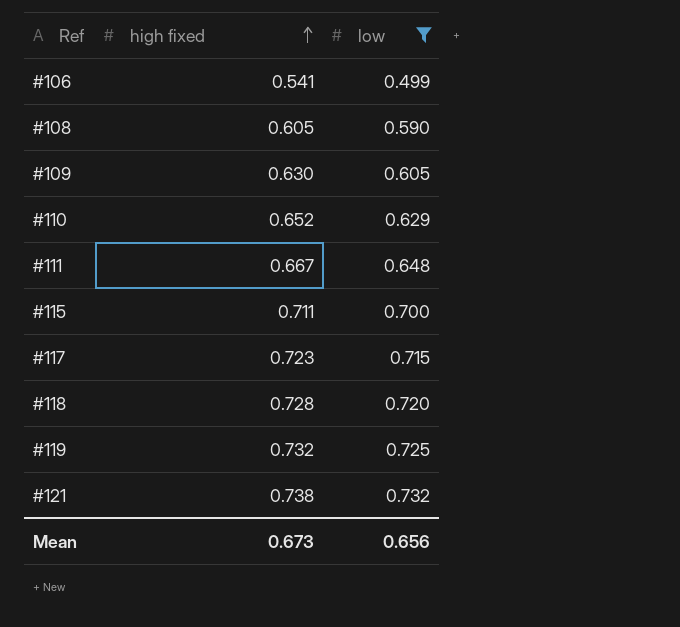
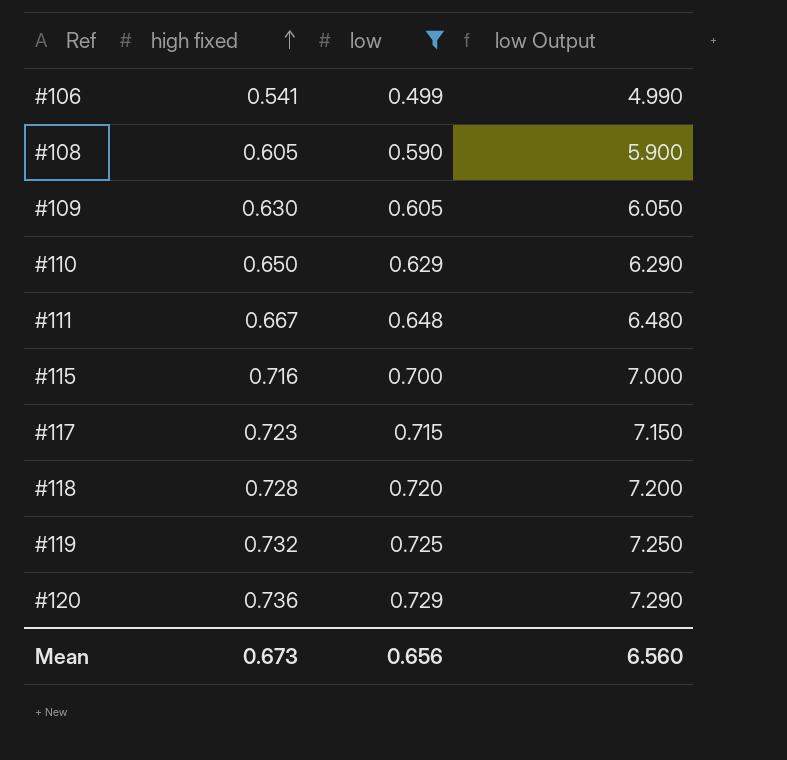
column low Output | formula: none -> [low] * 10
row #121: 0.738 | 0.732 -> none
#110 | high fixed: 0.652 -> 0.650
#115 | high fixed: 0.711 -> 0.716
row #120: none -> 0.736 | 0.729 | 7.290

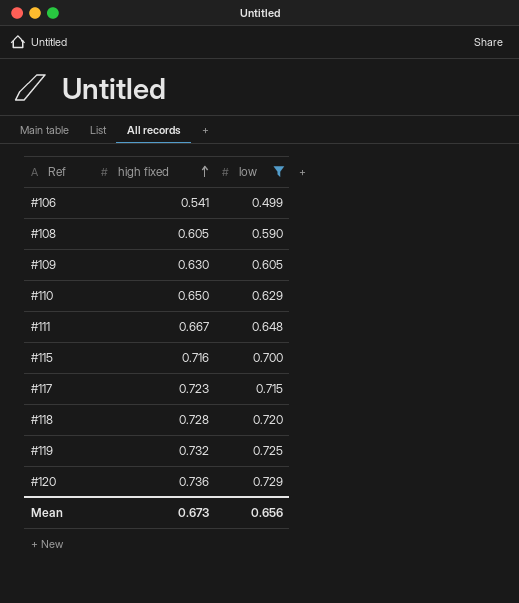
column low Output | formula: [low] * 10 -> none

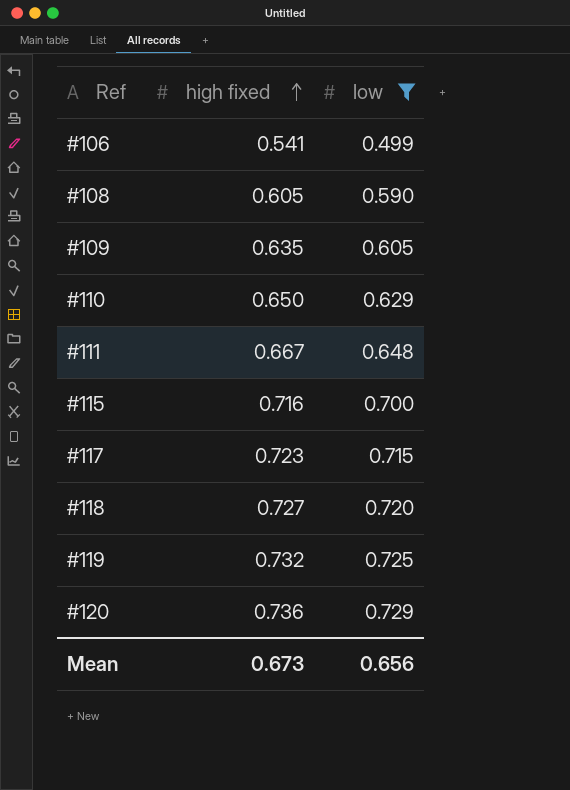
#109 | high fixed: 0.630 -> 0.635
#118 | high fixed: 0.728 -> 0.727

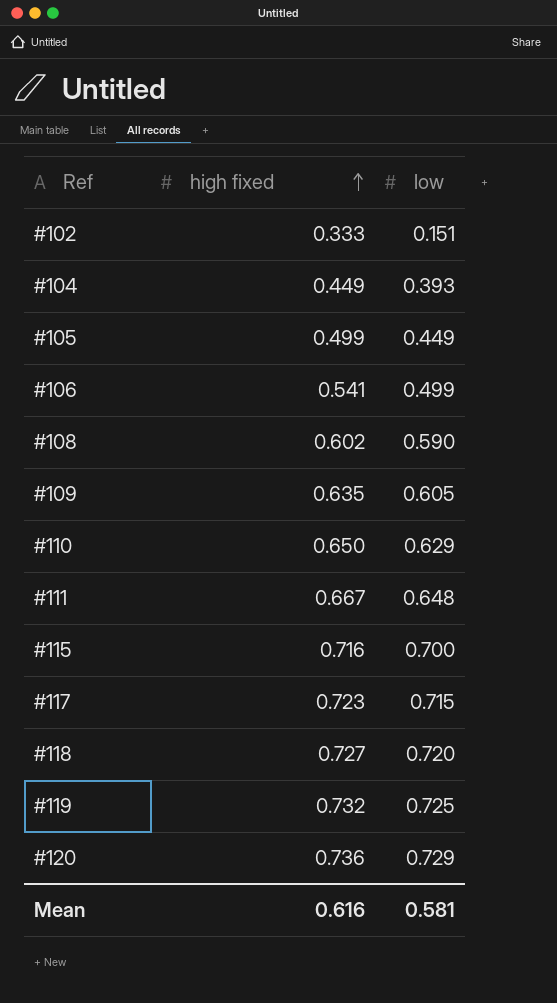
filter: low >= 0.499 -> none
#108 | high fixed: 0.605 -> 0.602
Mean | high fixed: 0.673 -> 0.616
Mean | low: 0.656 -> 0.581

